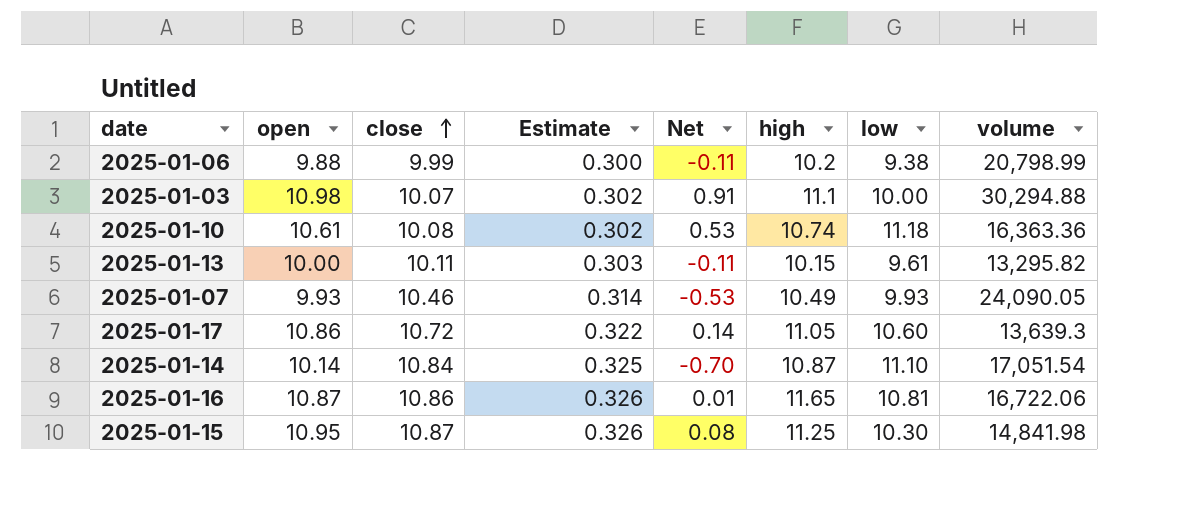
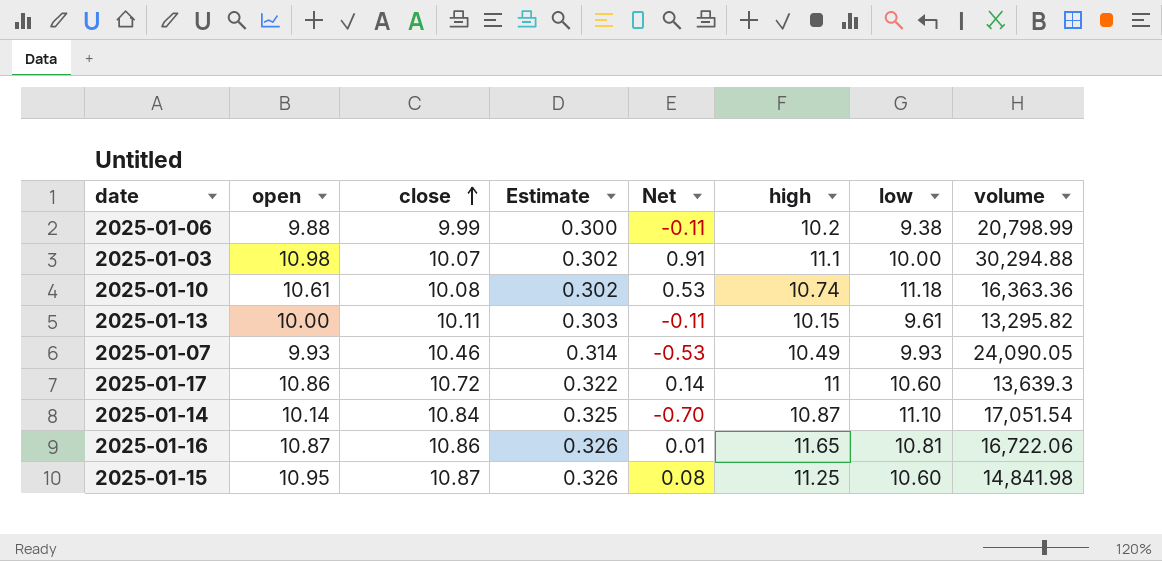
2025-01-17 | high: 11.05 -> 11
2025-01-15 | low: 10.30 -> 10.60

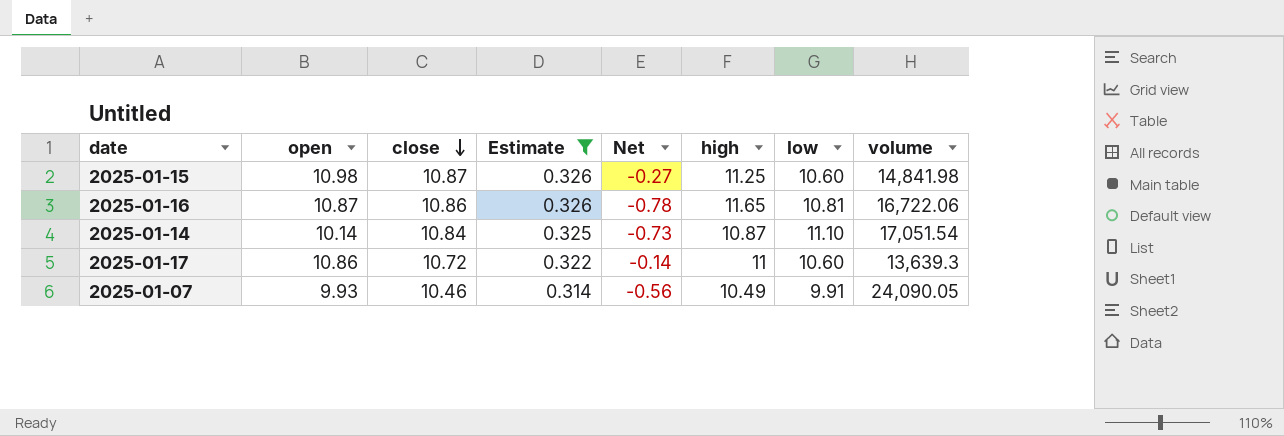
filter: none -> Estimate >= 0.314
row order: close ascending -> close descending
column Net | formula: [open] - [close] -> [open] - [high]
2025-01-15 | open: 10.95 -> 10.98
2025-01-07 | low: 9.93 -> 9.91

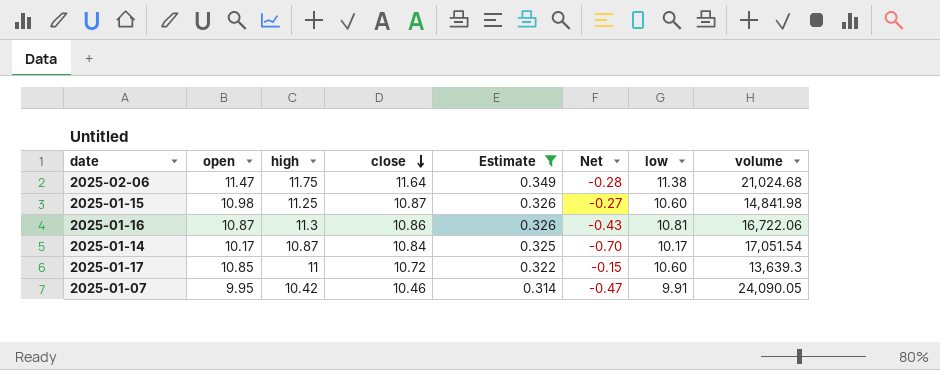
column high | position: 6 -> 3
row 2025-02-06: none -> 11.47 | 11.75 | 11.64 | 0.349 | -0.28 | 11.38 | 21,024.68
2025-01-16 | high: 11.65 -> 11.3
2025-01-16 | Net: -0.78 -> -0.43
2025-01-14 | open: 10.14 -> 10.17
2025-01-14 | Net: -0.73 -> -0.70
2025-01-14 | low: 11.10 -> 10.17
2025-01-17 | open: 10.86 -> 10.85
2025-01-17 | Net: -0.14 -> -0.15
2025-01-07 | open: 9.93 -> 9.95
2025-01-07 | high: 10.49 -> 10.42
2025-01-07 | Net: -0.56 -> -0.47

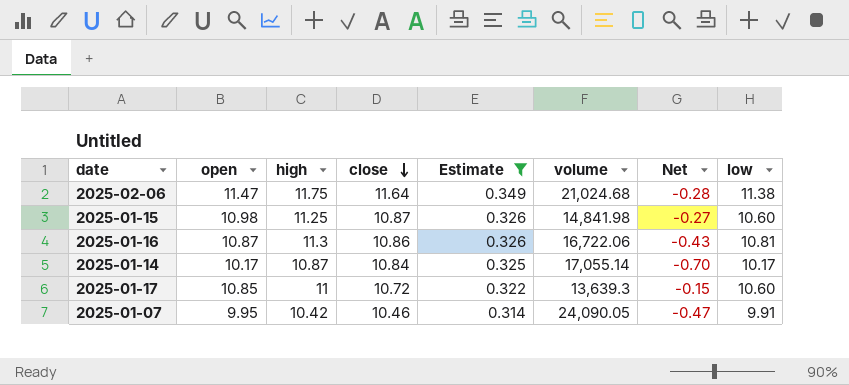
column volume | position: 8 -> 6
2025-01-14 | volume: 17,051.54 -> 17,055.14

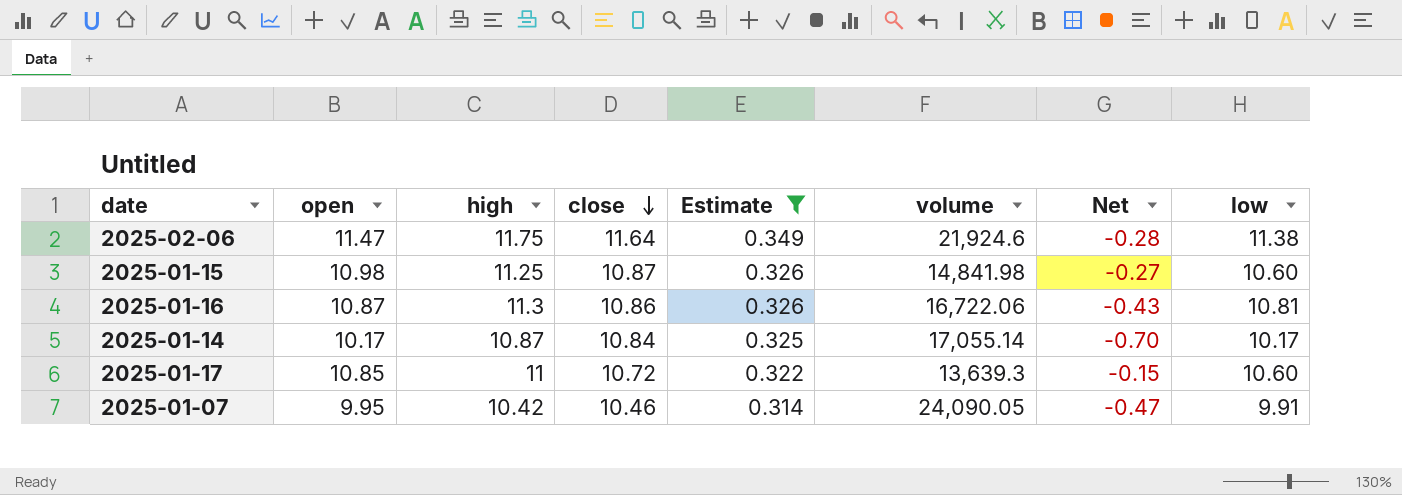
2025-02-06 | volume: 21,024.68 -> 21,924.6

